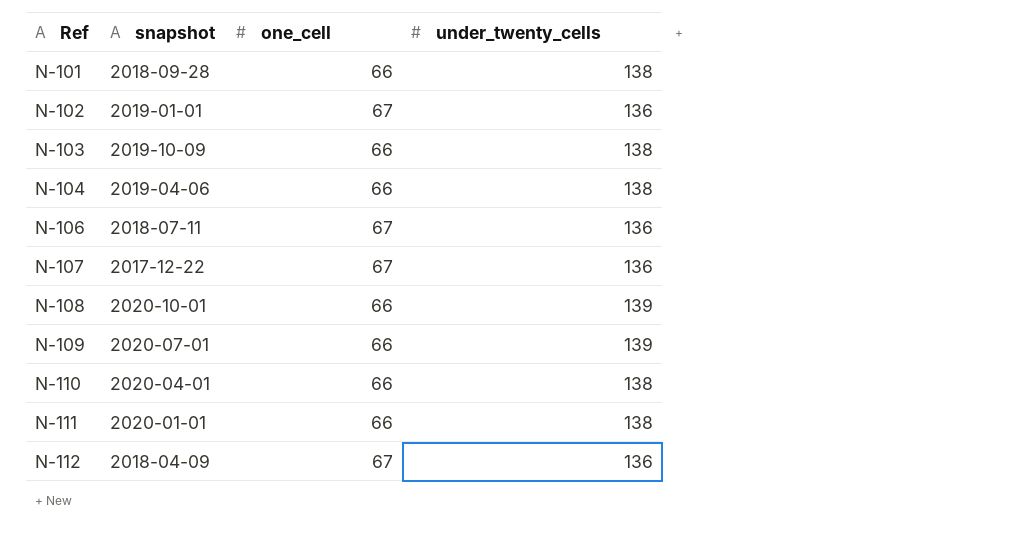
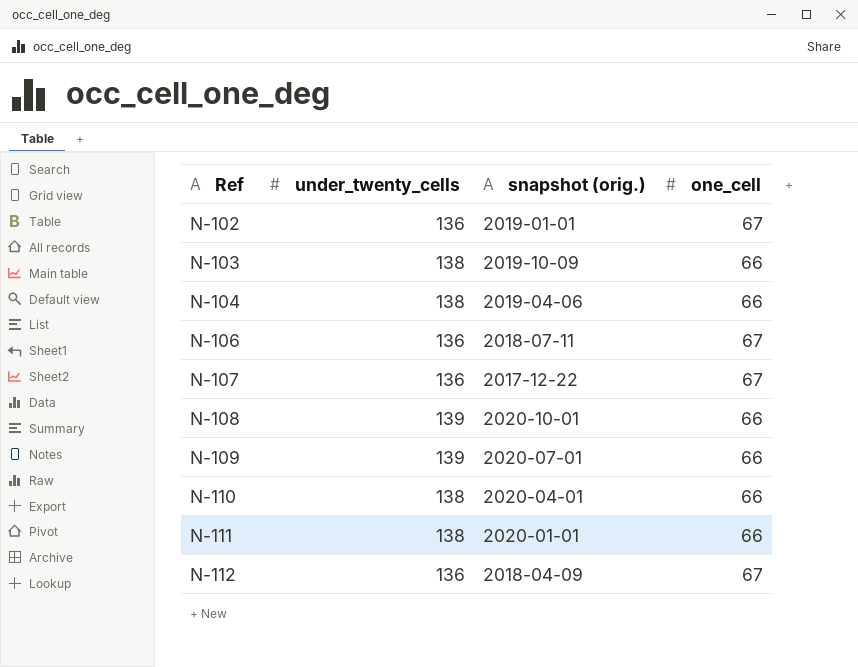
column under_twenty_cells | position: 4 -> 2
column name: snapshot -> snapshot (orig.)
row N-101: 2018-09-28 | 66 | 138 -> none

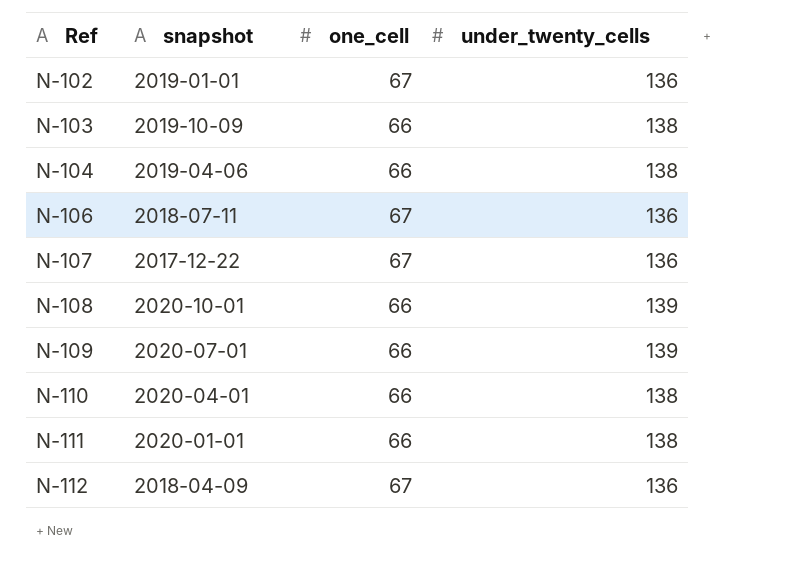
column name: snapshot (orig.) -> snapshot
column under_twenty_cells | position: 2 -> 4

